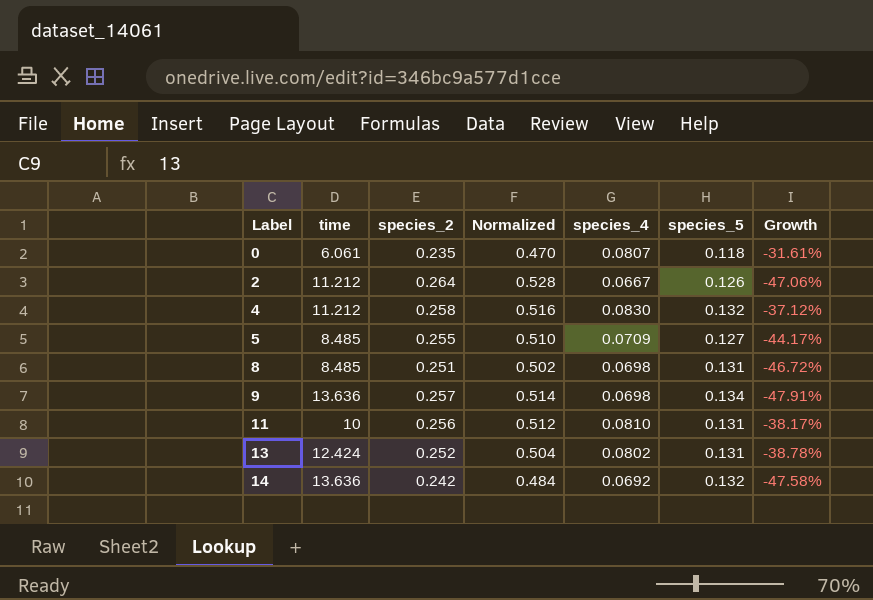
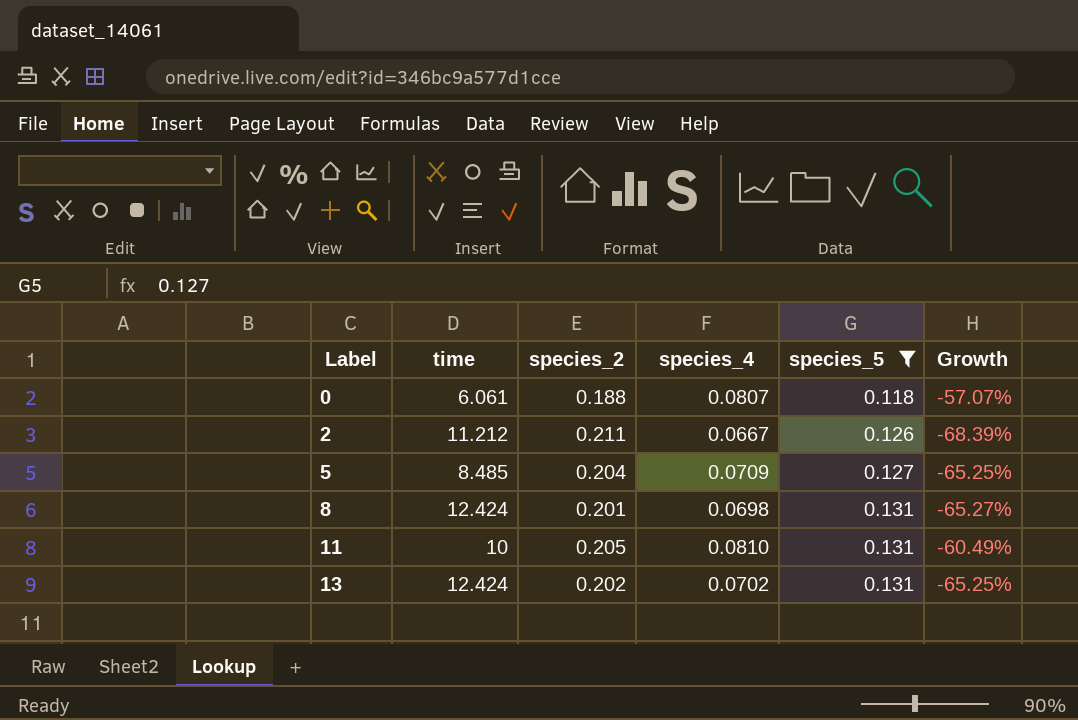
filter: none -> species_5 <= 0.131
column Normalized | formula: [species_2] * 2 -> none
column Growth | formula: ([species_4] - [species_5]) / [species_5] -> ([species_4] - [species_2]) / [species_2]
0 | species_2: 0.235 -> 0.188
2 | species_2: 0.264 -> 0.211
5 | species_2: 0.255 -> 0.204
8 | time: 8.485 -> 12.424
8 | species_2: 0.251 -> 0.201
11 | species_2: 0.256 -> 0.205
13 | species_2: 0.252 -> 0.202
13 | species_4: 0.0802 -> 0.0702

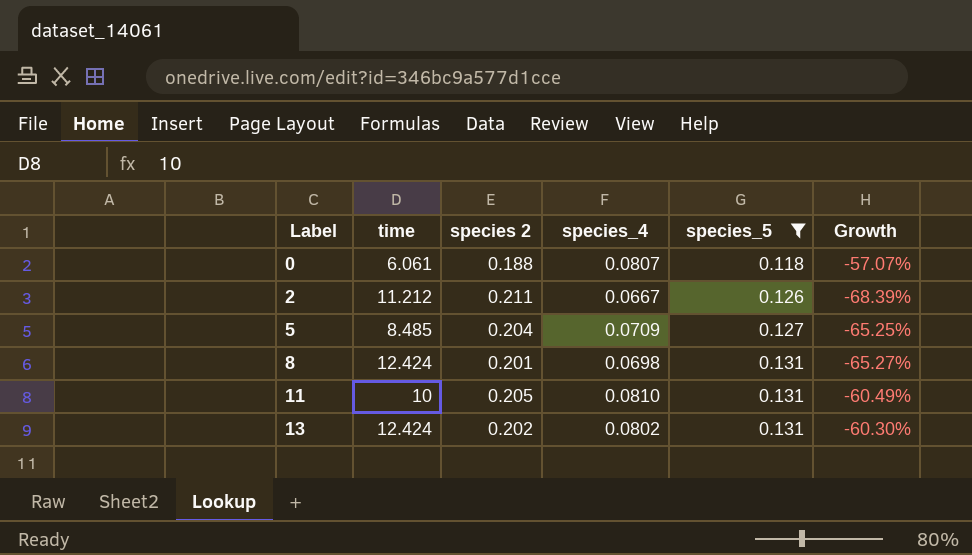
column name: species_2 -> species 2
13 | species_4: 0.0702 -> 0.0802
13 | Growth: -65.25% -> -60.30%

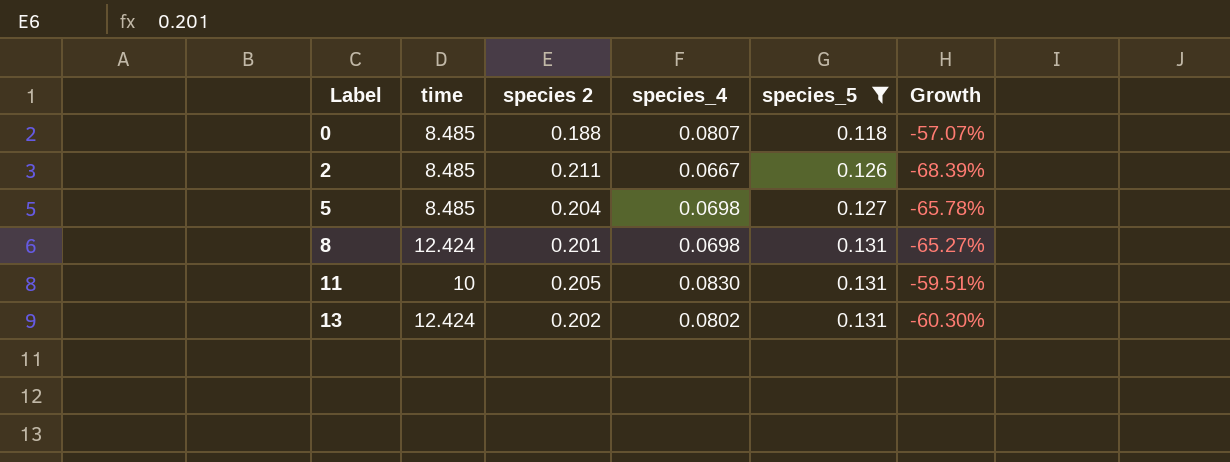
0 | time: 6.061 -> 8.485
2 | time: 11.212 -> 8.485
5 | species_4: 0.0709 -> 0.0698
5 | Growth: -65.25% -> -65.78%
11 | species_4: 0.0810 -> 0.0830
11 | Growth: -60.49% -> -59.51%

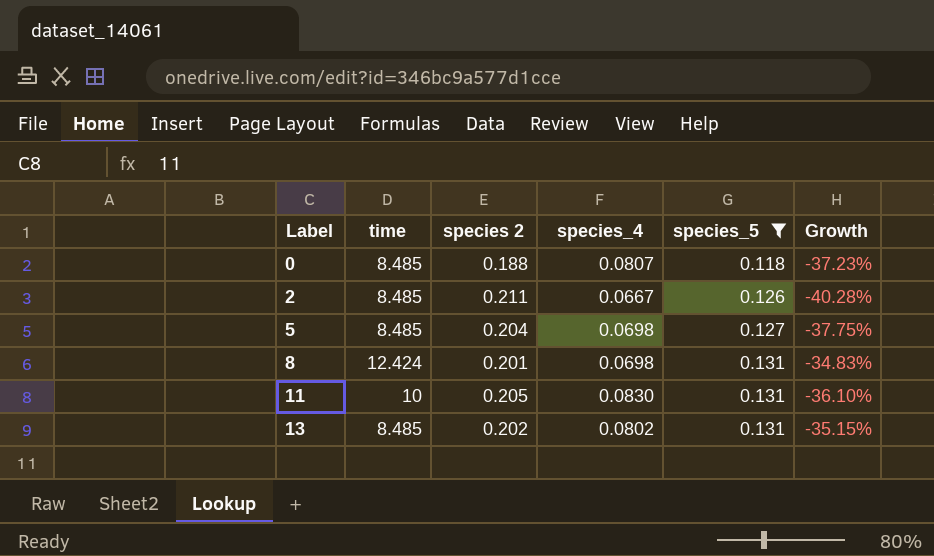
column Growth | formula: ([species_4] - [species 2]) / [species 2] -> ([species_5] - [species 2]) / [species 2]
13 | time: 12.424 -> 8.485

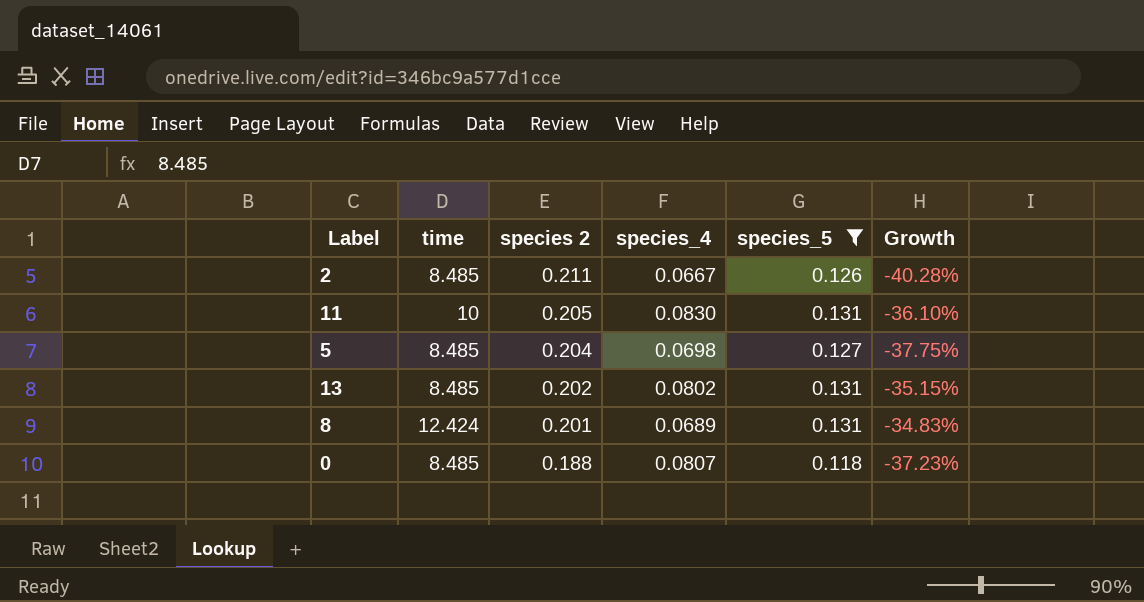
row order: Label ascending -> species 2 descending
8 | species_4: 0.0698 -> 0.0689

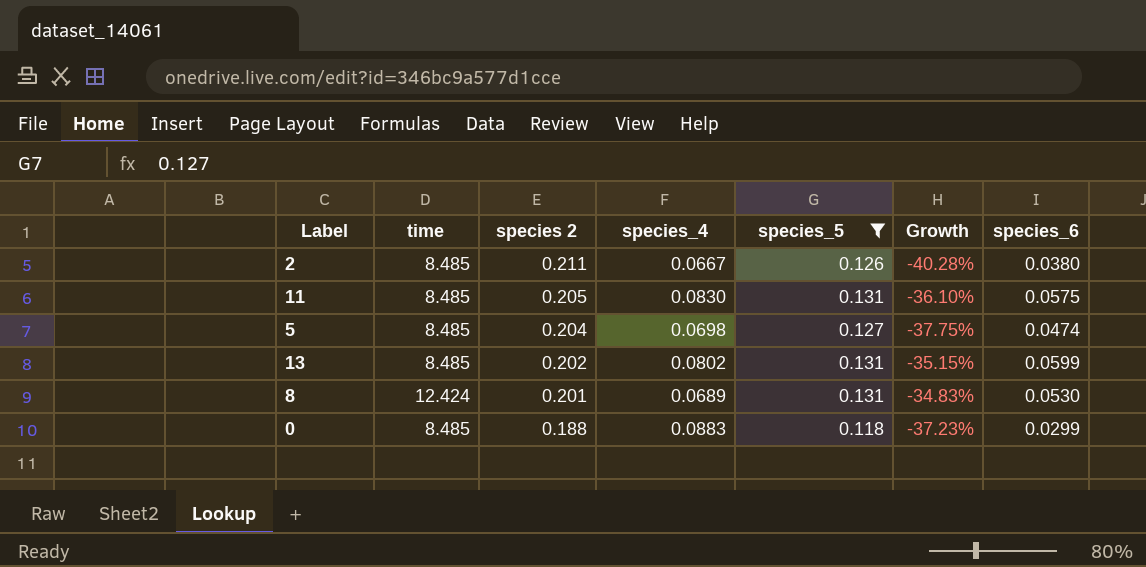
column species_6 | position: none -> 7
11 | time: 10 -> 8.485
0 | species_4: 0.0807 -> 0.0883

